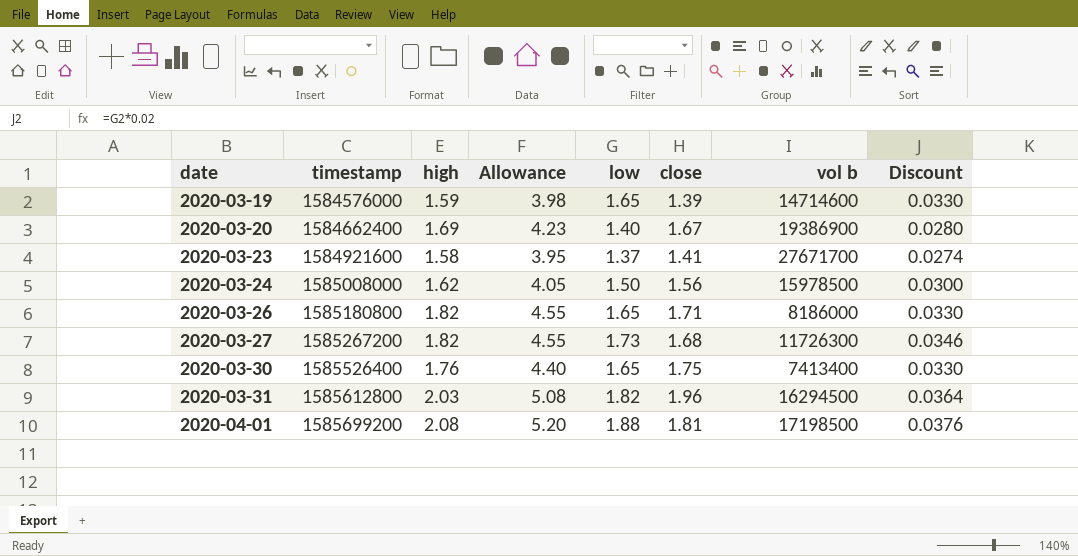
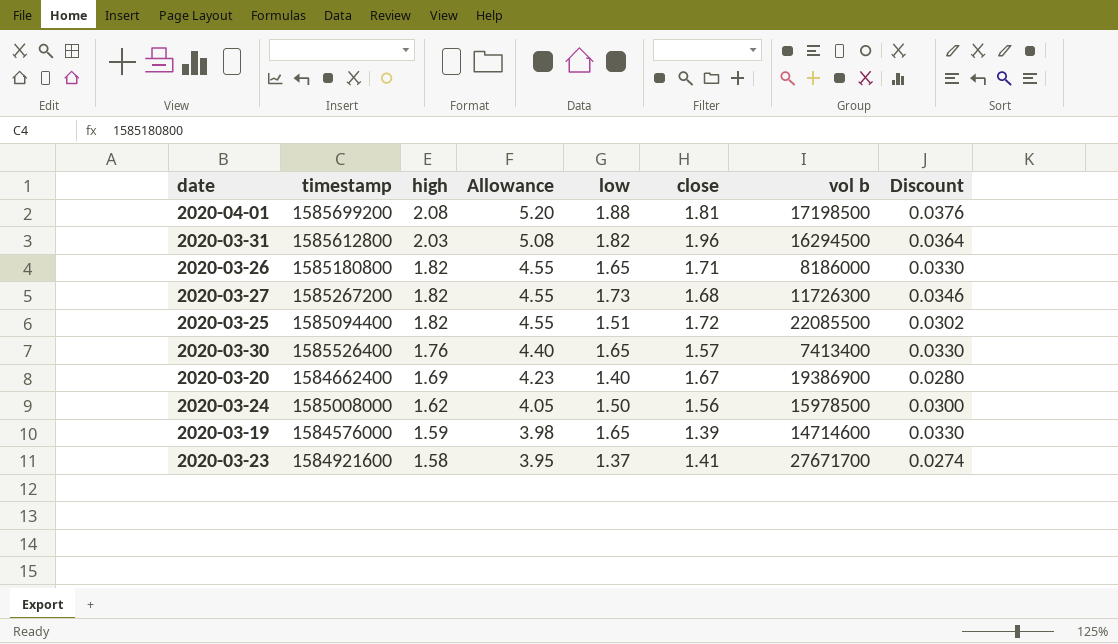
row order: date ascending -> high descending
row 2020-03-25: none -> 1585094400 | 1.82 | 4.55 | 1.51 | 1.72 | 22085500 | 0.0302
2020-03-30 | close: 1.75 -> 1.57

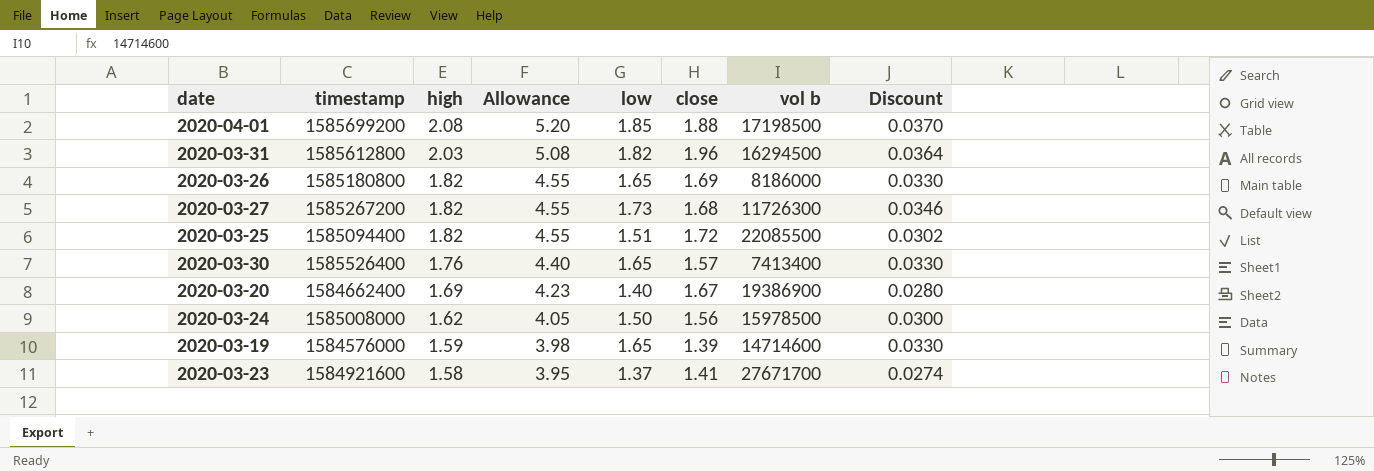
2020-04-01 | low: 1.88 -> 1.85
2020-04-01 | close: 1.81 -> 1.88
2020-04-01 | Discount: 0.0376 -> 0.0370
2020-03-26 | close: 1.71 -> 1.69

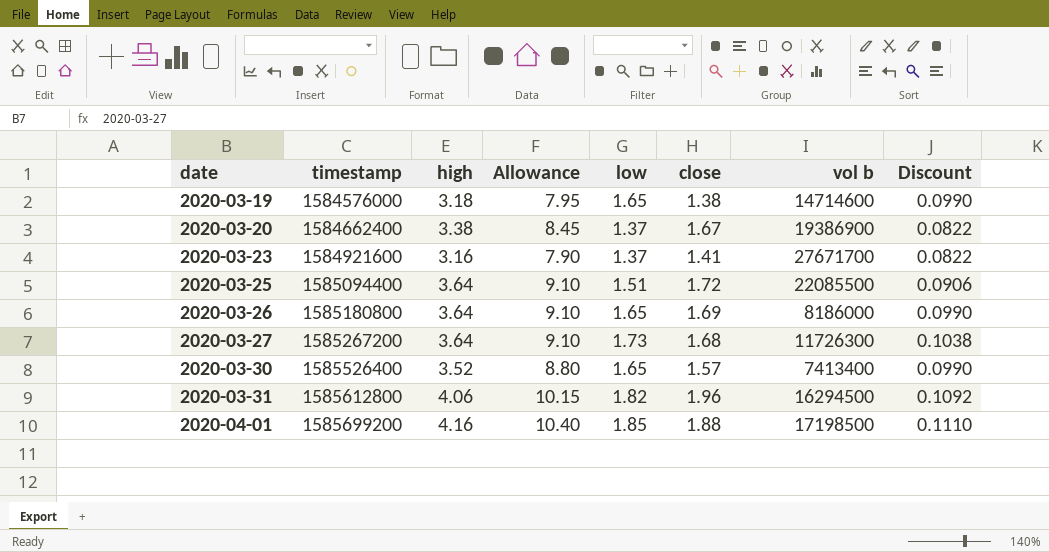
row order: high descending -> date ascending
column Discount | formula: [low] * 0.02 -> [low] * 0.06
row 2020-03-24: 1585008000 | 1.62 | 4.05 | 1.50 | 1.56 | 15978500 | 0.0300 -> none
2020-03-19 | high: 1.59 -> 3.18
2020-03-19 | Allowance: 3.98 -> 7.95
2020-03-19 | close: 1.39 -> 1.38
2020-03-20 | high: 1.69 -> 3.38
2020-03-20 | Allowance: 4.23 -> 8.45
2020-03-20 | low: 1.40 -> 1.37
2020-03-23 | high: 1.58 -> 3.16
2020-03-23 | Allowance: 3.95 -> 7.90
2020-03-25 | high: 1.82 -> 3.64
2020-03-25 | Allowance: 4.55 -> 9.10
2020-03-26 | high: 1.82 -> 3.64
2020-03-26 | Allowance: 4.55 -> 9.10
2020-03-27 | high: 1.82 -> 3.64
2020-03-27 | Allowance: 4.55 -> 9.10
2020-03-30 | high: 1.76 -> 3.52
2020-03-30 | Allowance: 4.40 -> 8.80
2020-03-31 | high: 2.03 -> 4.06
2020-03-31 | Allowance: 5.08 -> 10.15
2020-04-01 | high: 2.08 -> 4.16
2020-04-01 | Allowance: 5.20 -> 10.40

